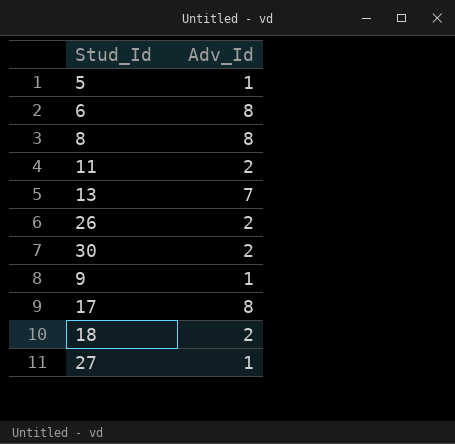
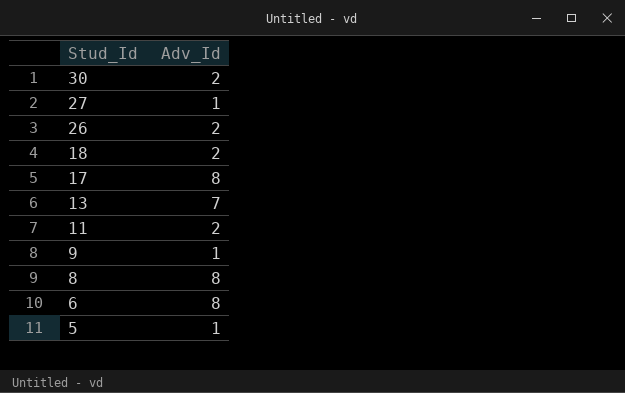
row order: none -> Stud_Id descending

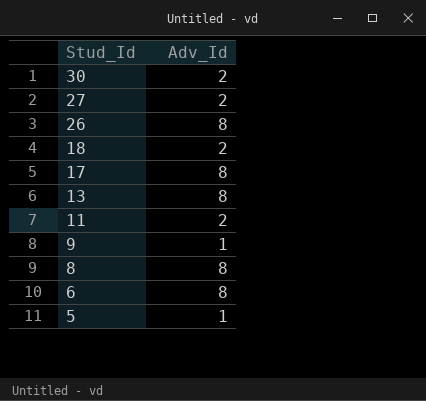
27 | Adv_Id: 1 -> 2
26 | Adv_Id: 2 -> 8
13 | Adv_Id: 7 -> 8

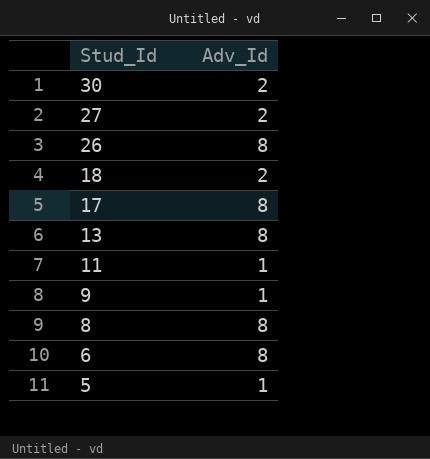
11 | Adv_Id: 2 -> 1

